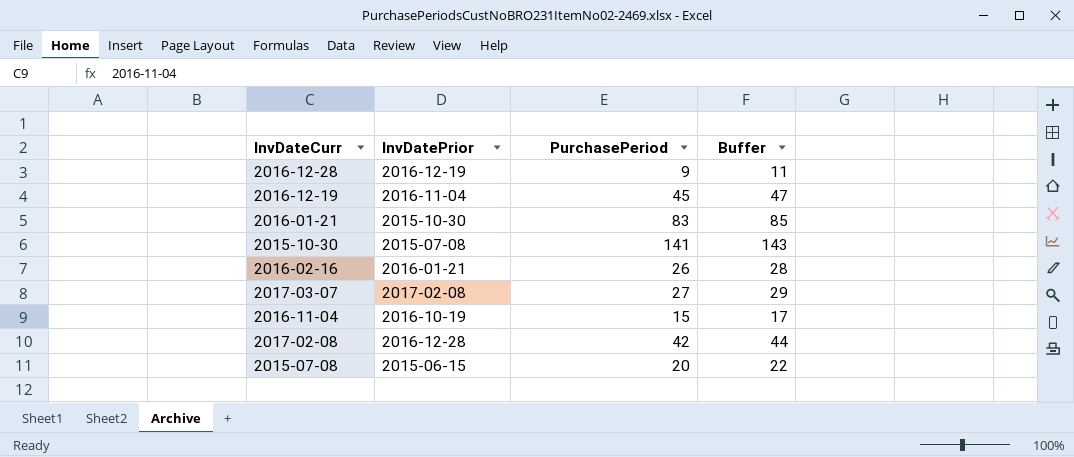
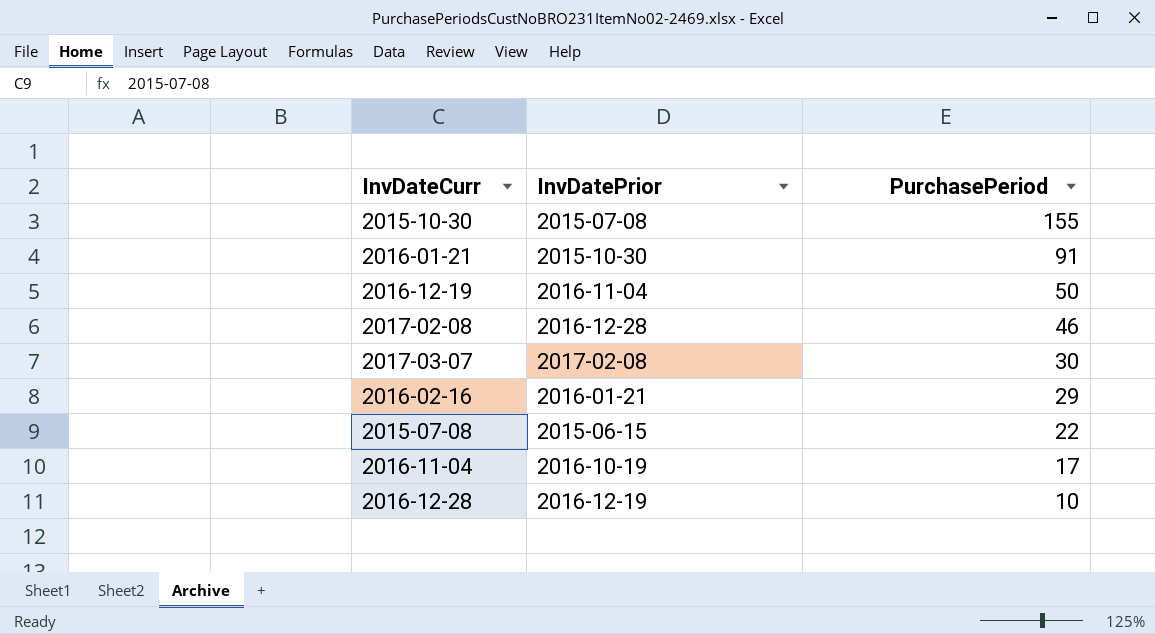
row order: none -> PurchasePeriod descending
column Buffer | formula: [PurchasePeriod] + 2 -> none
2015-10-30 | PurchasePeriod: 141 -> 155
2016-01-21 | PurchasePeriod: 83 -> 91
2016-12-19 | PurchasePeriod: 45 -> 50
2017-02-08 | PurchasePeriod: 42 -> 46
2017-03-07 | PurchasePeriod: 27 -> 30
2016-02-16 | PurchasePeriod: 26 -> 29
2015-07-08 | PurchasePeriod: 20 -> 22
2016-11-04 | PurchasePeriod: 15 -> 17
2016-12-28 | PurchasePeriod: 9 -> 10

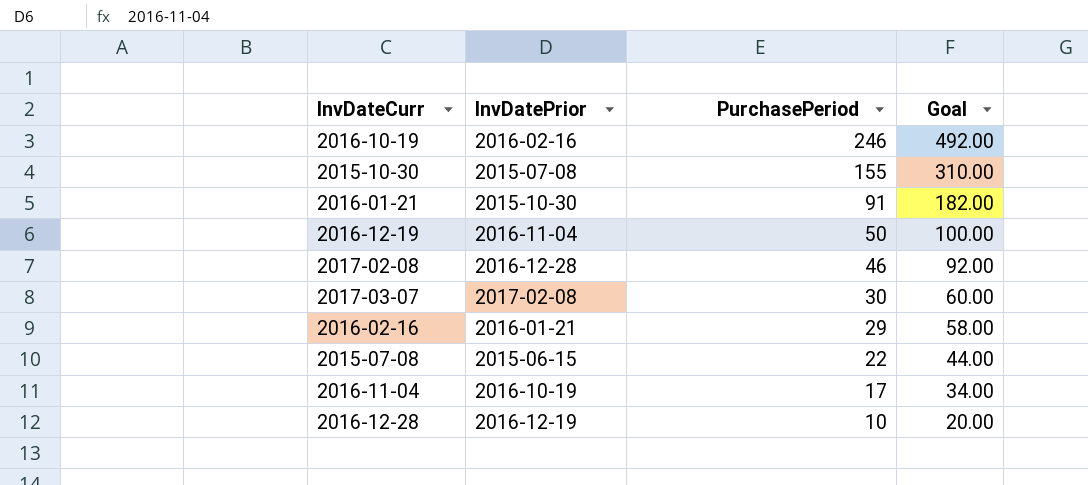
column Goal | formula: none -> [PurchasePeriod] * 2
row 2016-10-19: none -> 2016-02-16 | 246 | 492.00

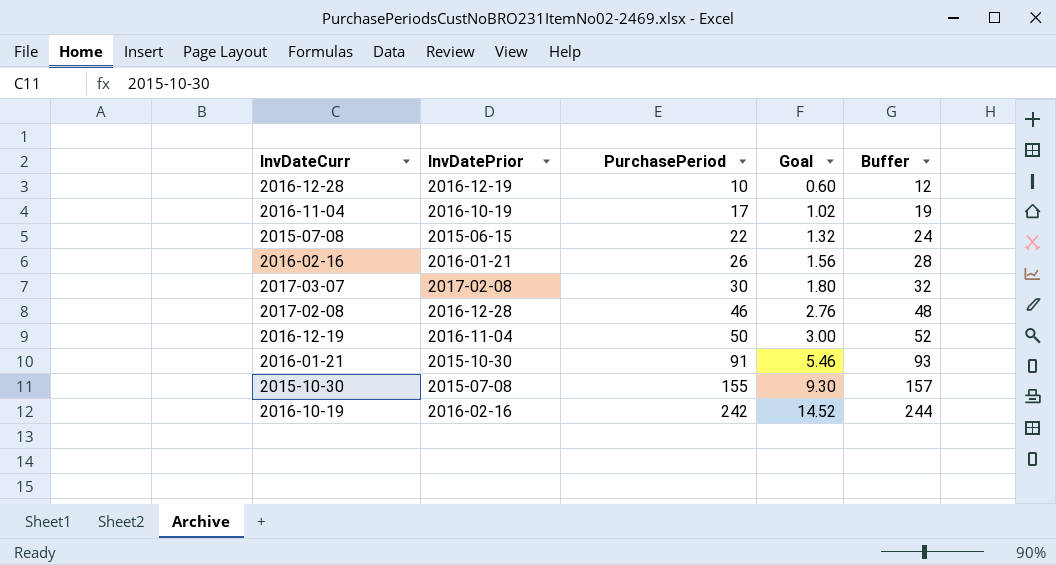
row order: PurchasePeriod descending -> PurchasePeriod ascending
column Goal | formula: [PurchasePeriod] * 2 -> [PurchasePeriod] * 0.06
column Buffer | formula: none -> [PurchasePeriod] + 2
2016-02-16 | PurchasePeriod: 29 -> 26
2016-10-19 | PurchasePeriod: 246 -> 242

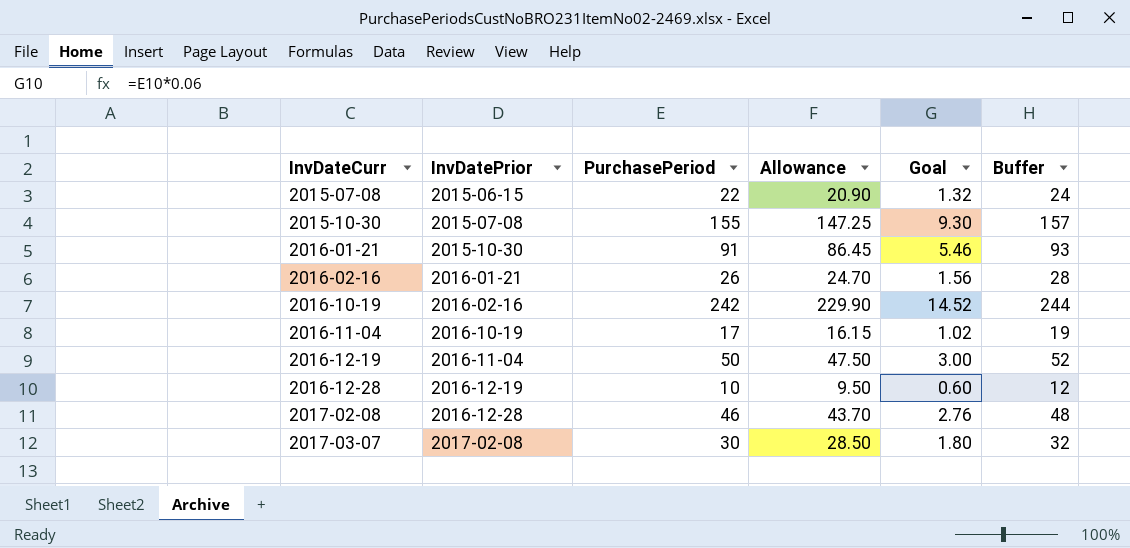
row order: PurchasePeriod ascending -> InvDateCurr ascending
column Allowance | formula: none -> [PurchasePeriod] * 0.95

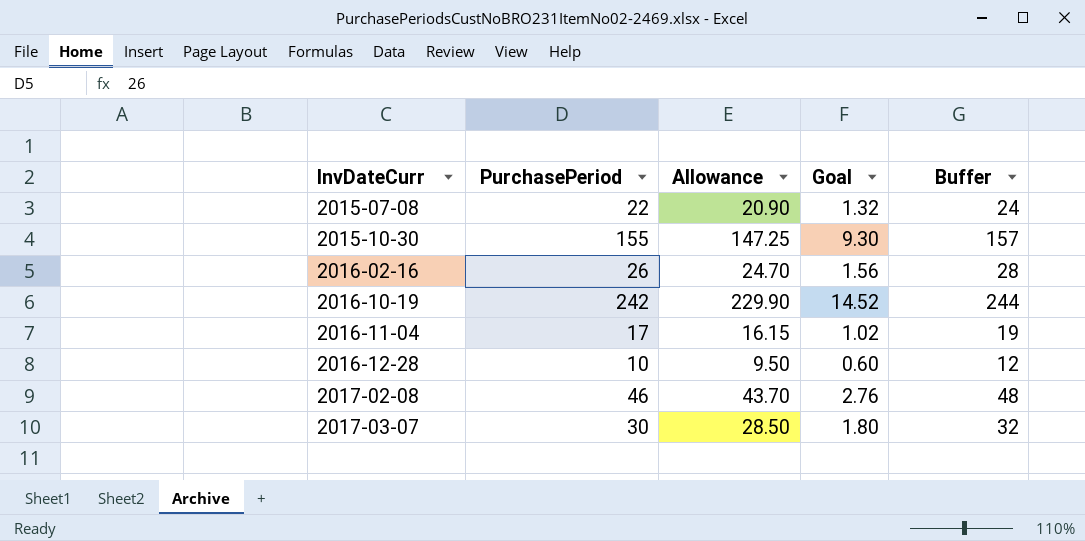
column InvDatePrior | position: 2 -> none
row 2016-01-21: 2015-10-30 | 91 | 86.45 | 5.46 | 93 -> none
row 2016-12-19: 2016-11-04 | 50 | 47.50 | 3.00 | 52 -> none

